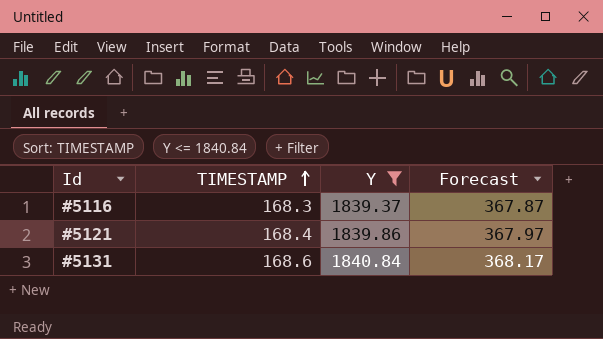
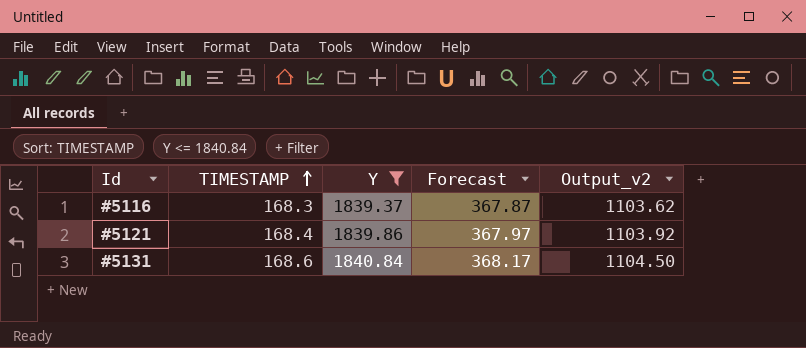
column Output_v2 | formula: none -> [Y] * 0.6

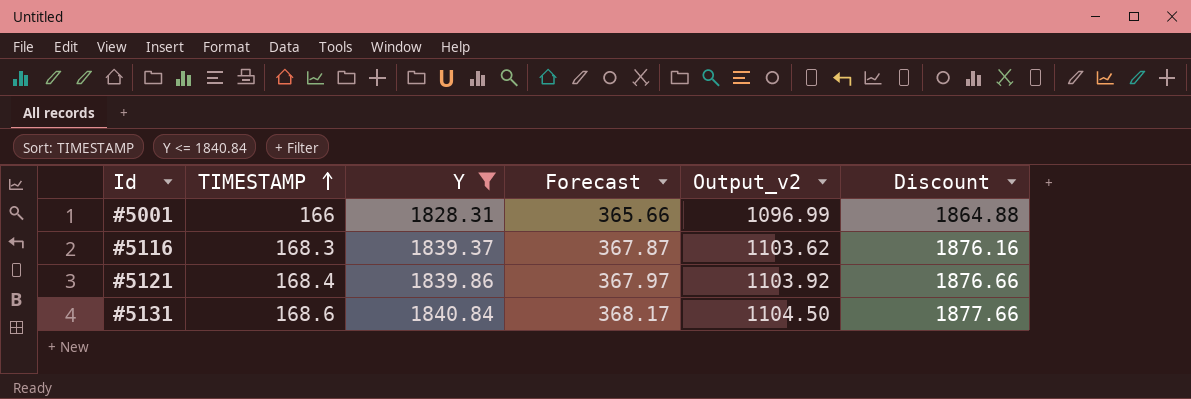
column Discount | formula: none -> [Y] * 1.02
row #5001: none -> 166 | 1828.31 | 365.66 | 1096.99 | 1864.88

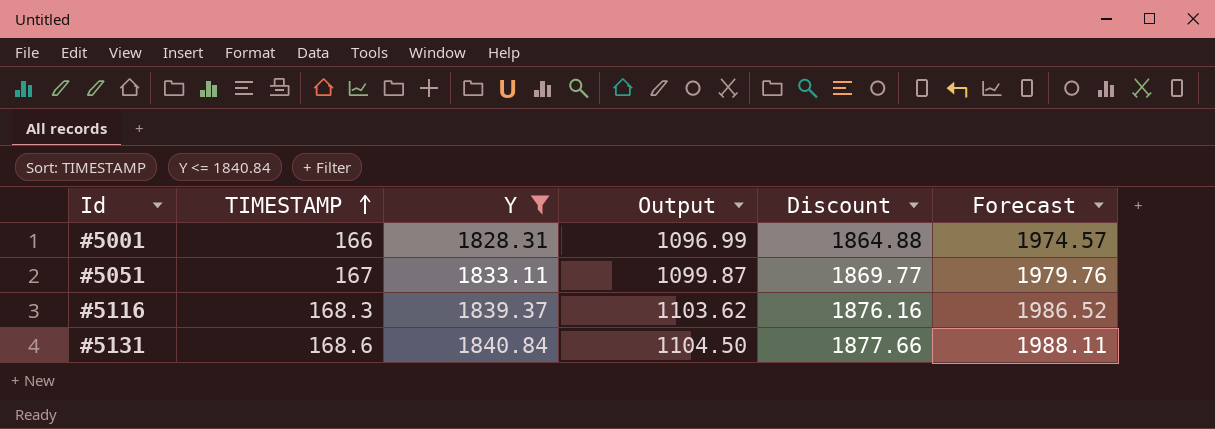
column name: Output_v2 -> Output
column Forecast | formula: [Y] * 0.2 -> [Y] * 1.08
column Forecast | position: 4 -> 6
row #5121: 168.4 | 1839.86 | 367.97 | 1103.92 | 1876.66 -> none
row #5051: none -> 167 | 1833.11 | 1099.87 | 1869.77 | 1979.76

